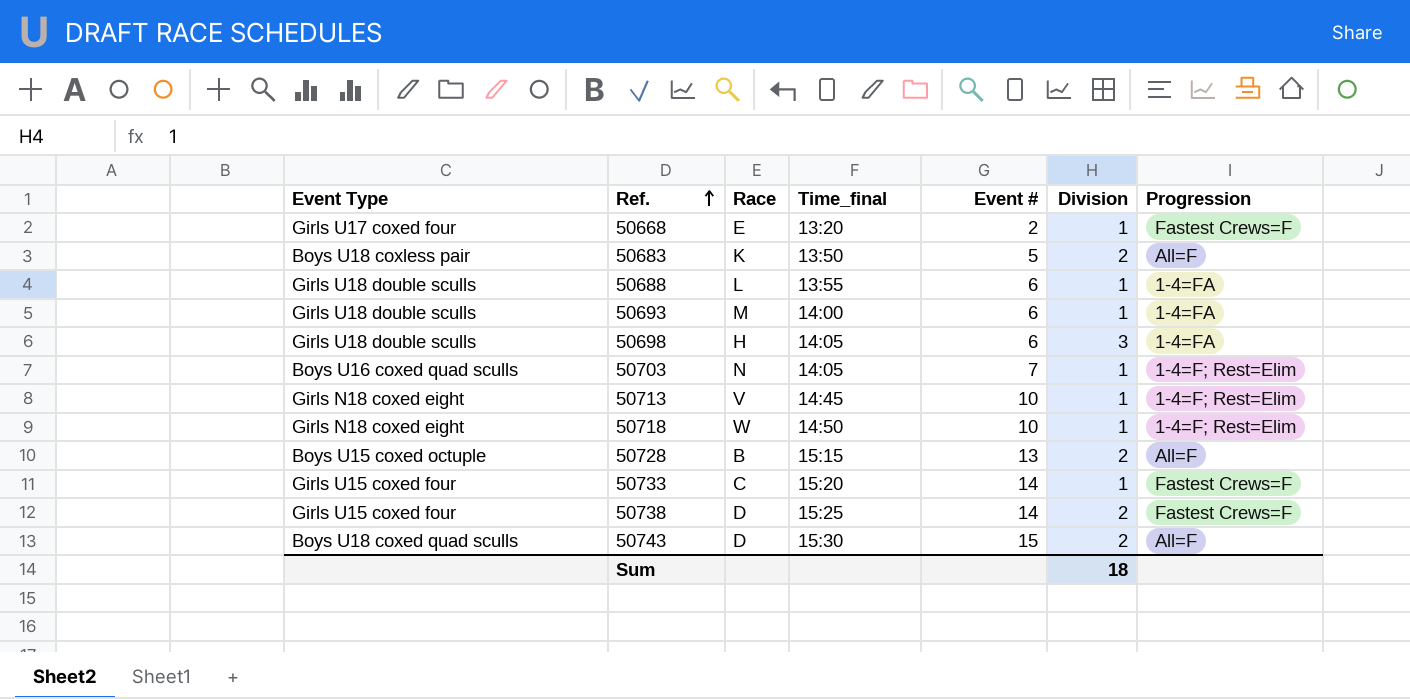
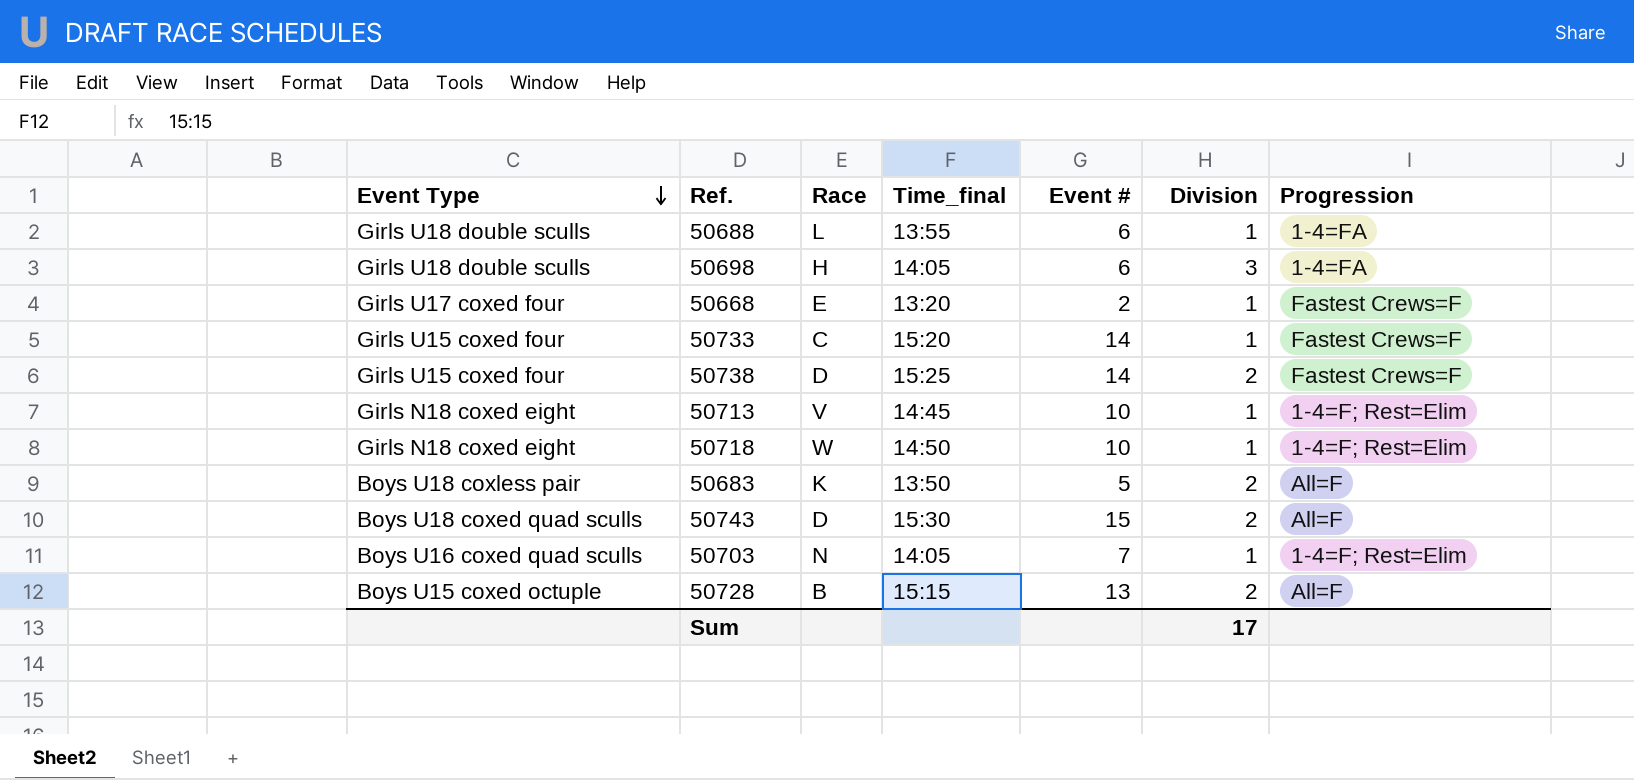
row order: Ref. ascending -> Event Type descending
row 50693: Girls U18 double sculls | M | 14:00 | 6 | 1 | 1-4=FA -> none
Sum | Division: 18 -> 17

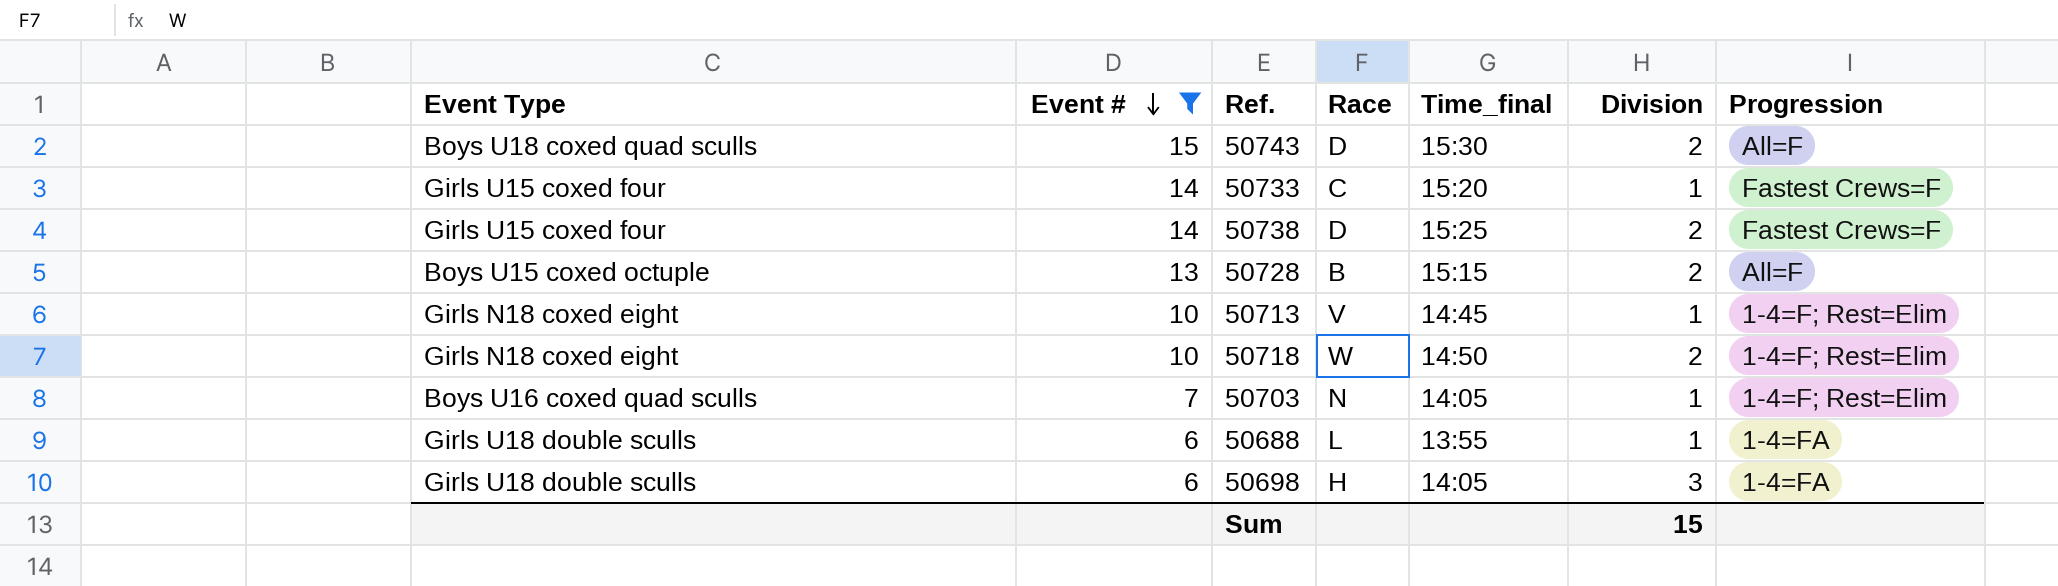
filter: none -> Event # >= 6
row order: Event Type descending -> Event # descending
column Event # | position: 5 -> 2
50718 | Division: 1 -> 2
Sum | Division: 17 -> 15

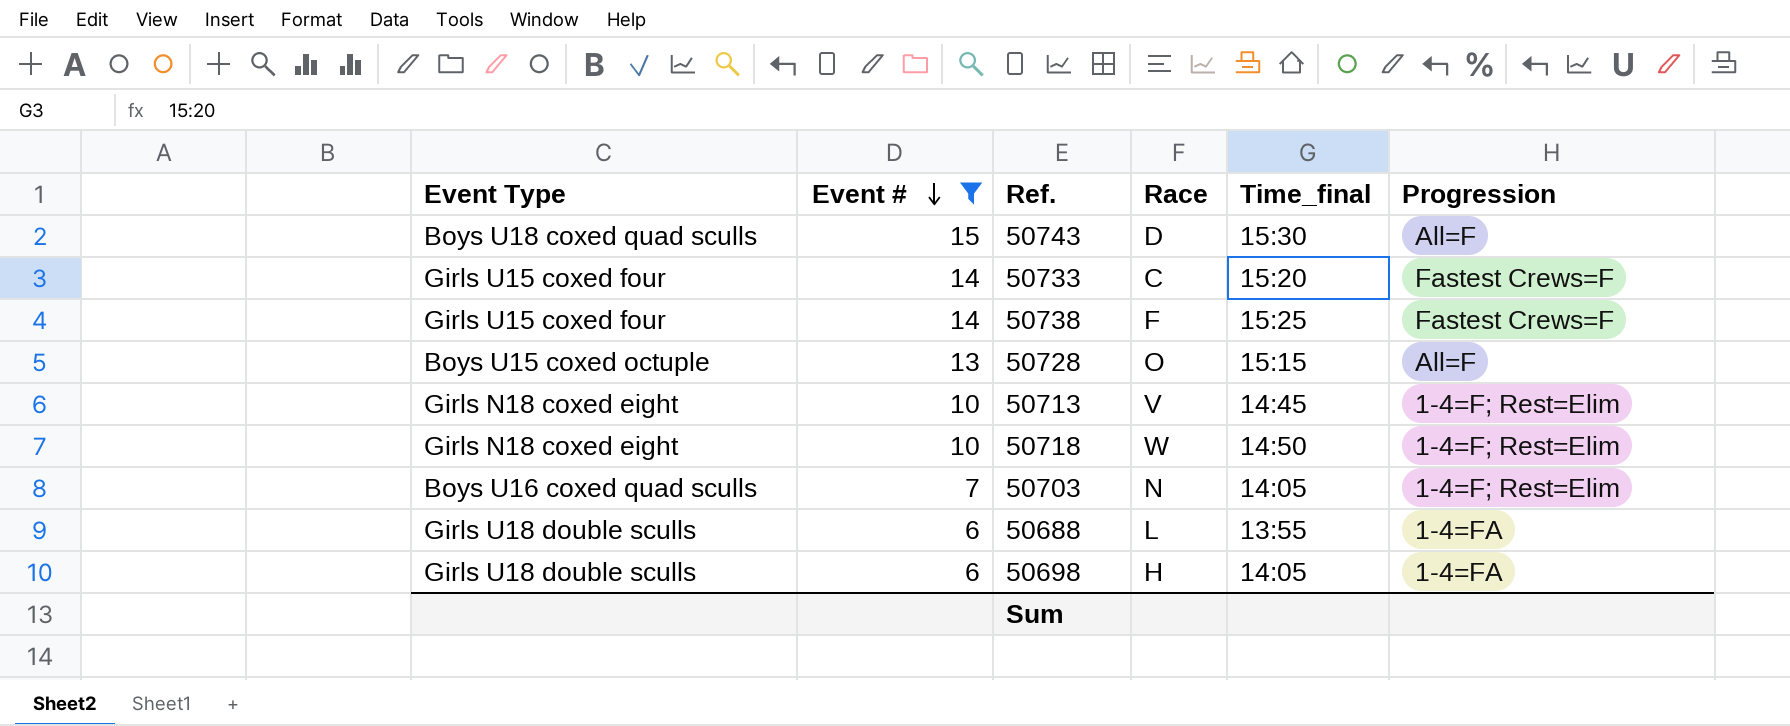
column Division | position: 6 -> none
50738 | Race: D -> F
50728 | Race: B -> O

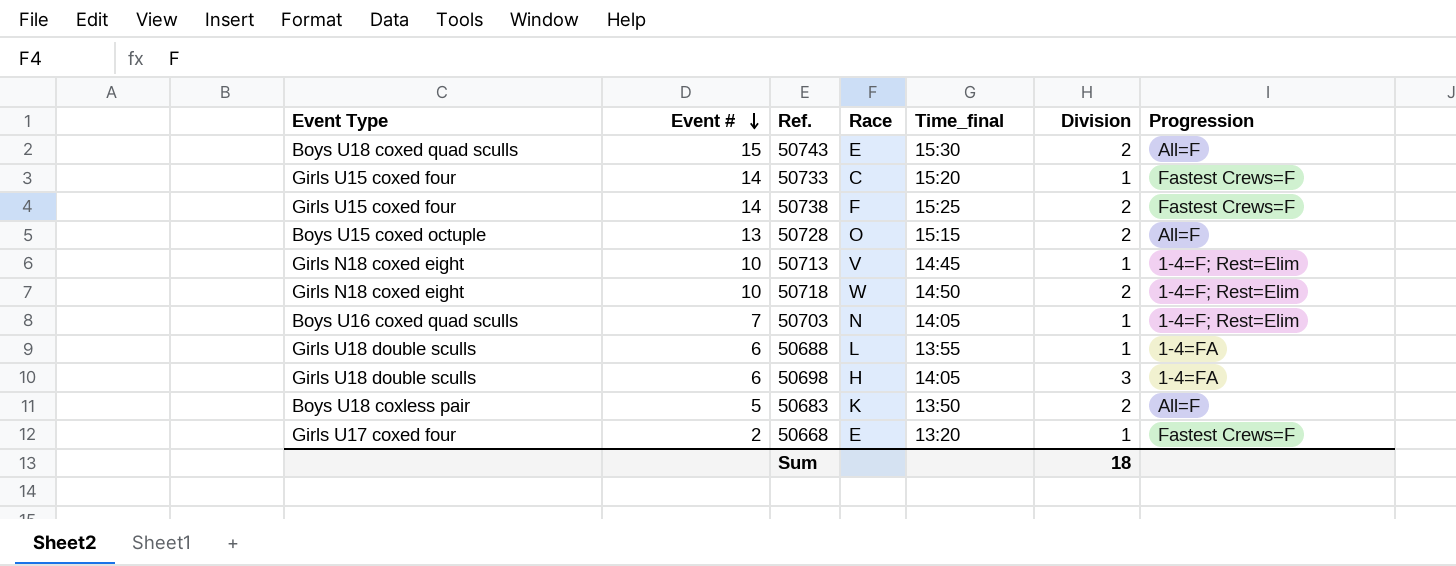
filter: Event # >= 6 -> none
column Division | position: none -> 6
50743 | Race: D -> E

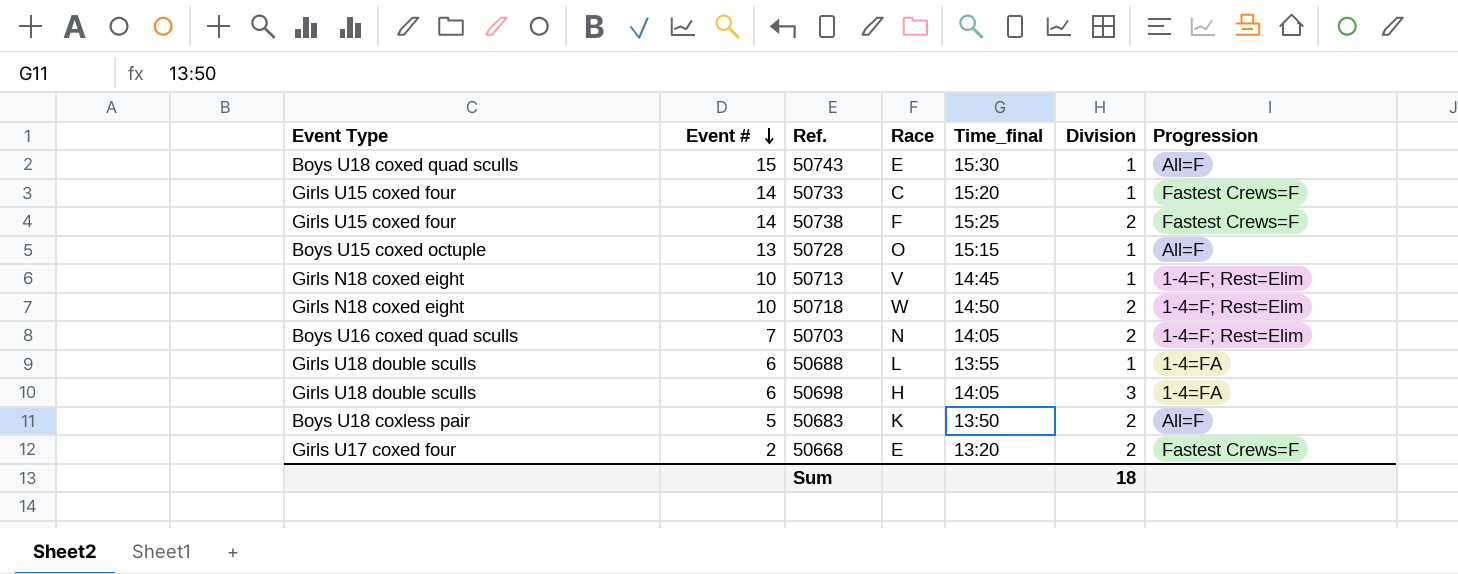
50743 | Division: 2 -> 1
50728 | Division: 2 -> 1
50703 | Division: 1 -> 2
50668 | Division: 1 -> 2

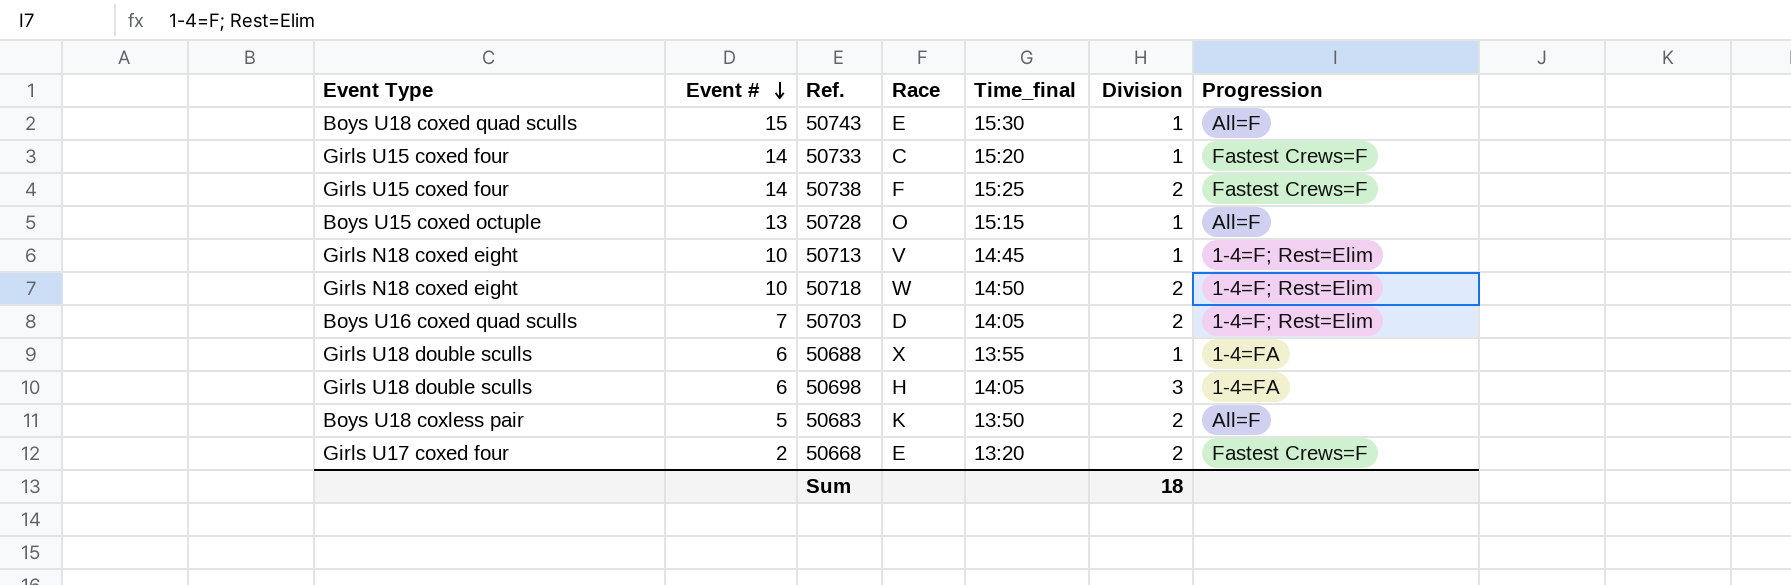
50703 | Race: N -> D
50688 | Race: L -> X

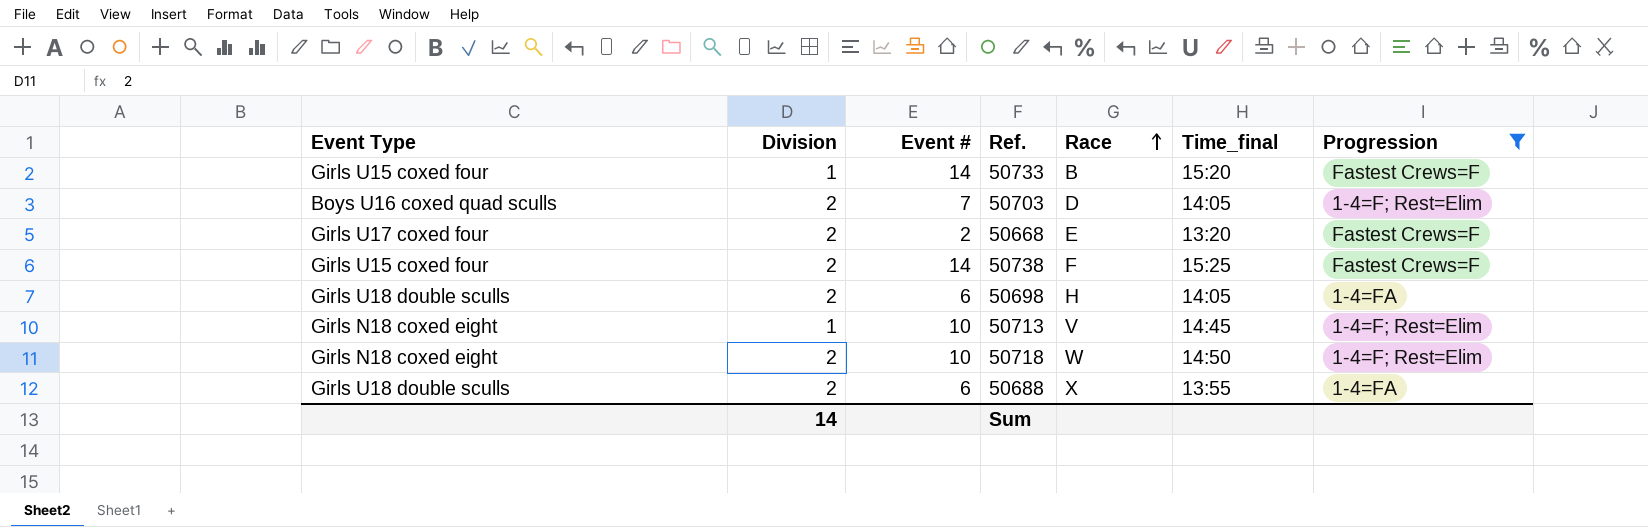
filter: none -> Progression != All=F
row order: Event # descending -> Race ascending
column Division | position: 6 -> 2
50733 | Race: C -> B
50698 | Division: 3 -> 2
50688 | Division: 1 -> 2
Sum | Division: 18 -> 14

